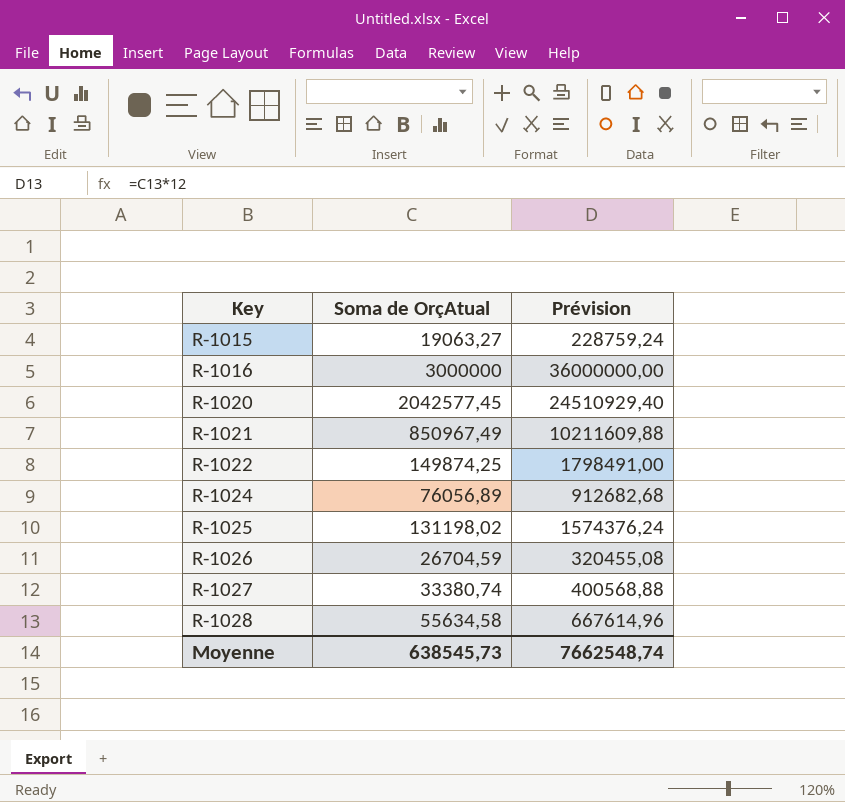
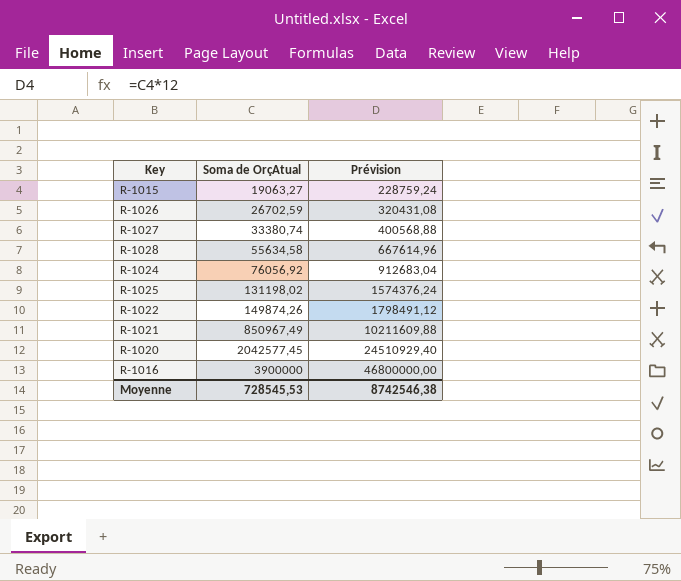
row order: Key ascending -> Soma de OrçAtual ascending
R-1026 | Soma de OrçAtual: 26704,59 -> 26702,59
R-1026 | Prévision: 320455,08 -> 320431,08
R-1024 | Soma de OrçAtual: 76056,89 -> 76056,92
R-1024 | Prévision: 912682,68 -> 912683,04
R-1022 | Soma de OrçAtual: 149874,25 -> 149874,26
R-1022 | Prévision: 1798491,00 -> 1798491,12
R-1016 | Soma de OrçAtual: 3000000 -> 3900000
R-1016 | Prévision: 36000000,00 -> 46800000,00
Moyenne | Soma de OrçAtual: 638545,73 -> 728545,53
Moyenne | Prévision: 7662548,74 -> 8742546,38

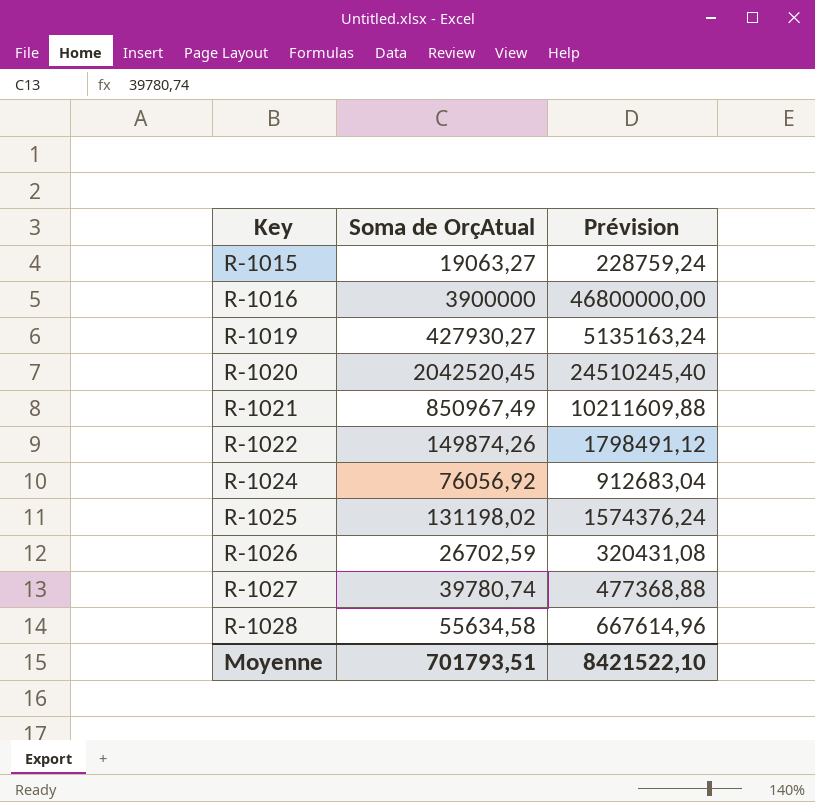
row order: Soma de OrçAtual ascending -> Key ascending
row R-1019: none -> 427930,27 | 5135163,24
R-1020 | Soma de OrçAtual: 2042577,45 -> 2042520,45
R-1020 | Prévision: 24510929,40 -> 24510245,40
R-1027 | Soma de OrçAtual: 33380,74 -> 39780,74
R-1027 | Prévision: 400568,88 -> 477368,88
Moyenne | Soma de OrçAtual: 728545,53 -> 701793,51
Moyenne | Prévision: 8742546,38 -> 8421522,10

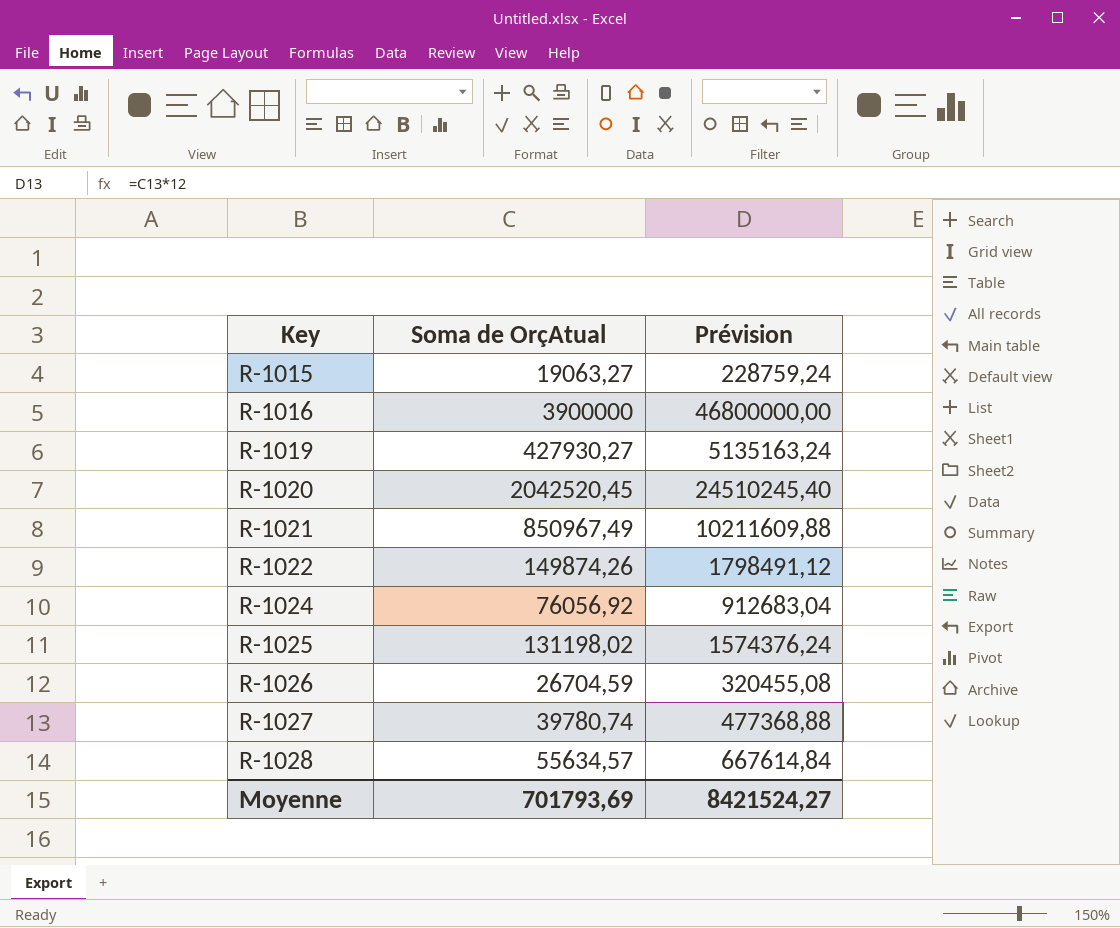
R-1026 | Soma de OrçAtual: 26702,59 -> 26704,59
R-1026 | Prévision: 320431,08 -> 320455,08
R-1028 | Soma de OrçAtual: 55634,58 -> 55634,57
R-1028 | Prévision: 667614,96 -> 667614,84
Moyenne | Soma de OrçAtual: 701793,51 -> 701793,69
Moyenne | Prévision: 8421522,10 -> 8421524,27

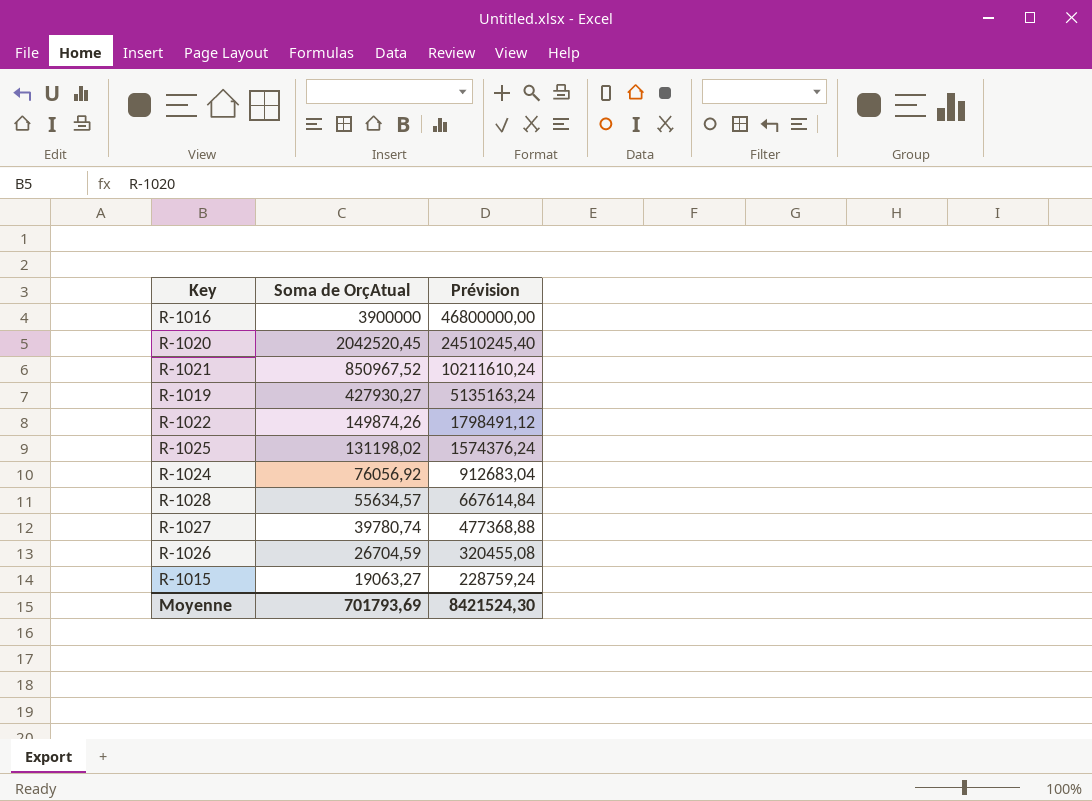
row order: Key ascending -> Soma de OrçAtual descending
R-1021 | Soma de OrçAtual: 850967,49 -> 850967,52
R-1021 | Prévision: 10211609,88 -> 10211610,24
Moyenne | Prévision: 8421524,27 -> 8421524,30

